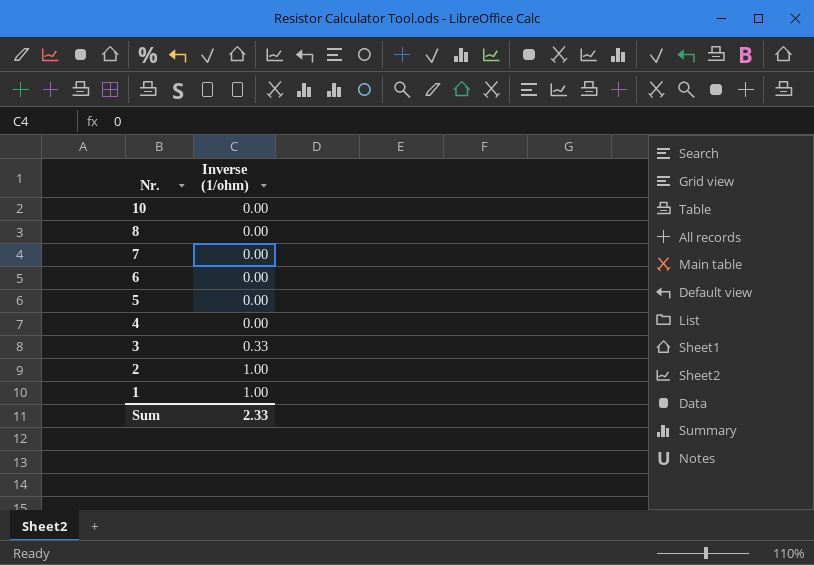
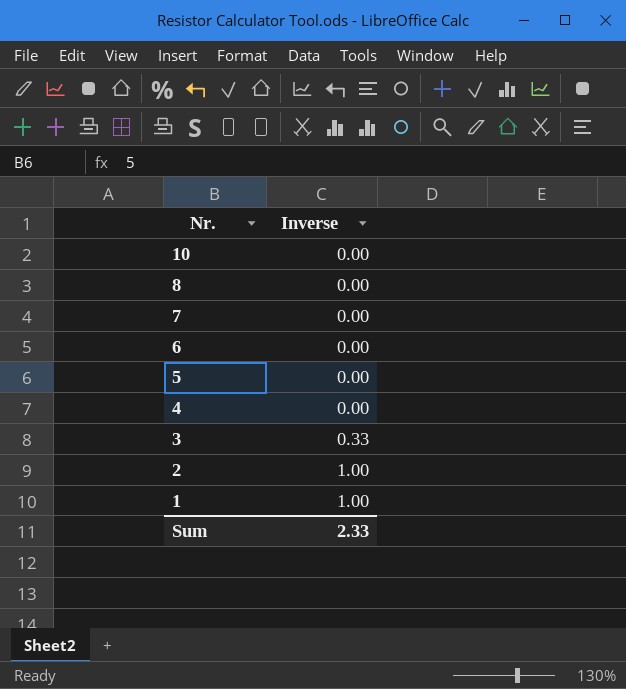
column name: Inverse (1/ohm) -> Inverse

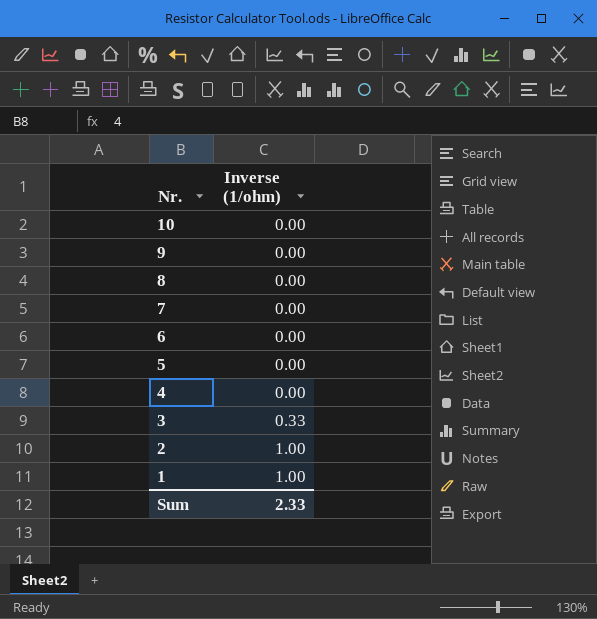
column name: Inverse -> Inverse (1/ohm)
row 9: none -> 0.00

